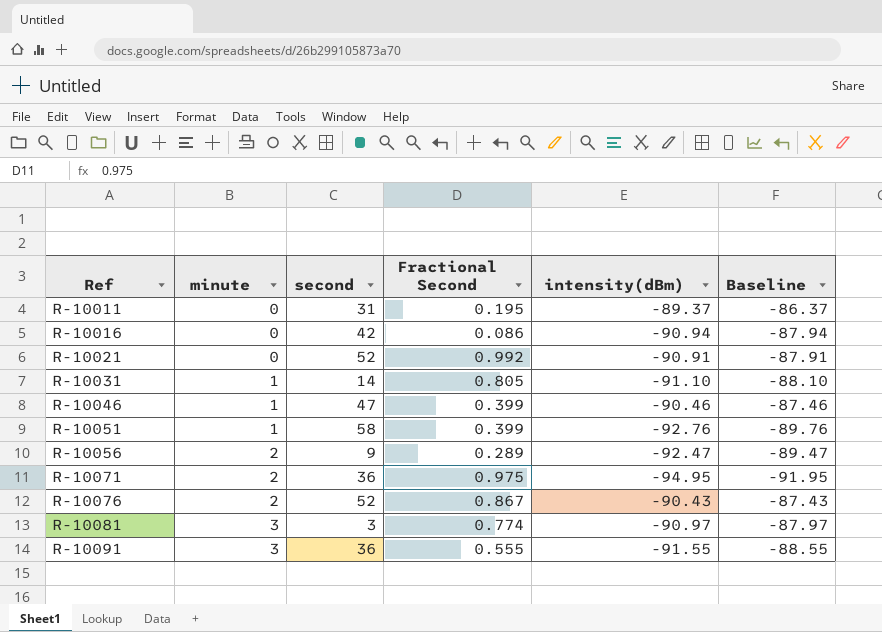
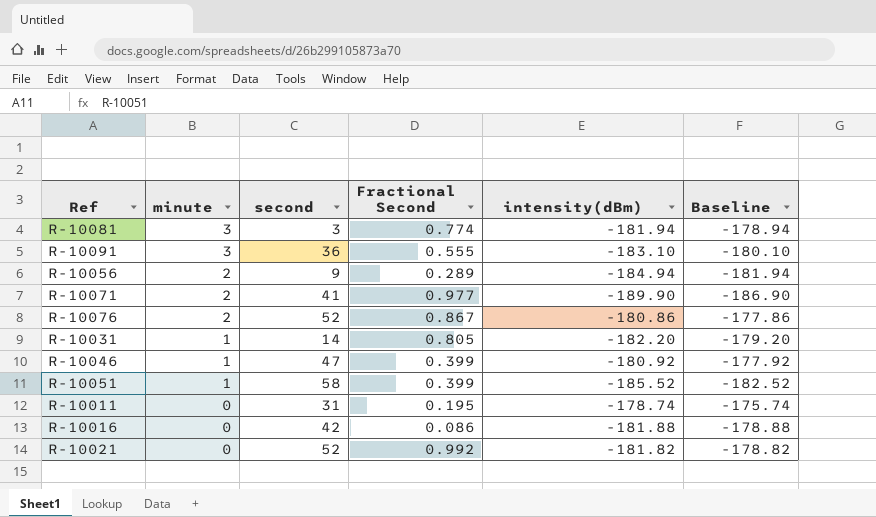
row order: Ref ascending -> minute descending
R-10081 | intensity(dBm): -90.97 -> -181.94
R-10081 | Baseline: -87.97 -> -178.94
R-10091 | intensity(dBm): -91.55 -> -183.10
R-10091 | Baseline: -88.55 -> -180.10
R-10056 | intensity(dBm): -92.47 -> -184.94
R-10056 | Baseline: -89.47 -> -181.94
R-10071 | second: 36 -> 41
R-10071 | Fractional Second: 0.975 -> 0.977
R-10071 | intensity(dBm): -94.95 -> -189.90
R-10071 | Baseline: -91.95 -> -186.90
R-10076 | intensity(dBm): -90.43 -> -180.86
R-10076 | Baseline: -87.43 -> -177.86
R-10031 | intensity(dBm): -91.10 -> -182.20
R-10031 | Baseline: -88.10 -> -179.20
R-10046 | intensity(dBm): -90.46 -> -180.92
R-10046 | Baseline: -87.46 -> -177.92
R-10051 | intensity(dBm): -92.76 -> -185.52
R-10051 | Baseline: -89.76 -> -182.52
R-10011 | intensity(dBm): -89.37 -> -178.74
R-10011 | Baseline: -86.37 -> -175.74
R-10016 | intensity(dBm): -90.94 -> -181.88
R-10016 | Baseline: -87.94 -> -178.88
R-10021 | intensity(dBm): -90.91 -> -181.82
R-10021 | Baseline: -87.91 -> -178.82

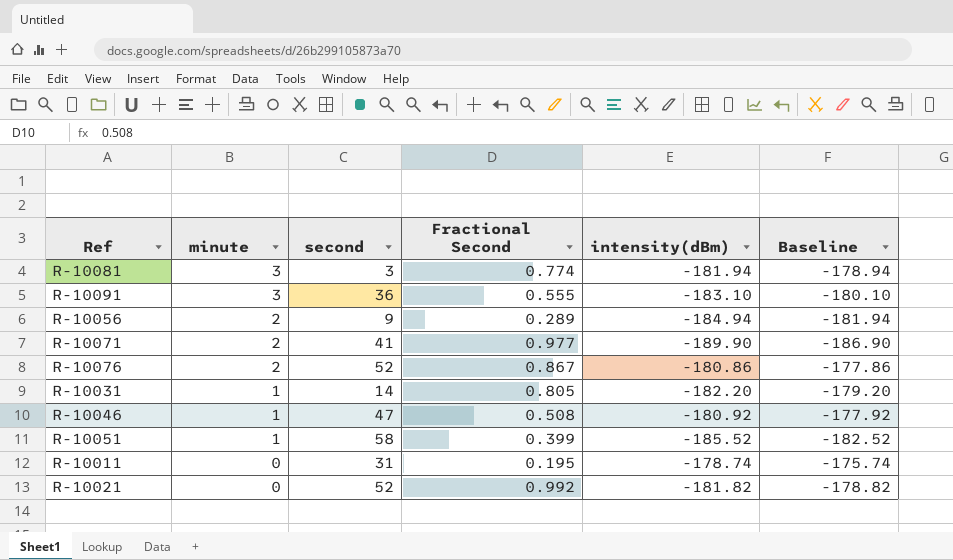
row R-10016: 0 | 42 | 0.086 | -181.88 | -178.88 -> none
R-10046 | Fractional Second: 0.399 -> 0.508

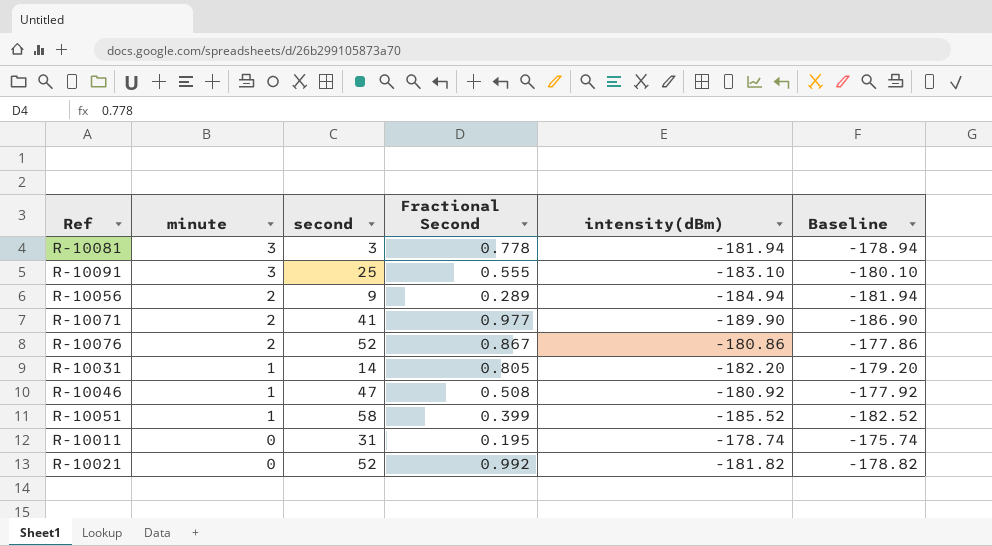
R-10081 | Fractional Second: 0.774 -> 0.778
R-10091 | second: 36 -> 25

